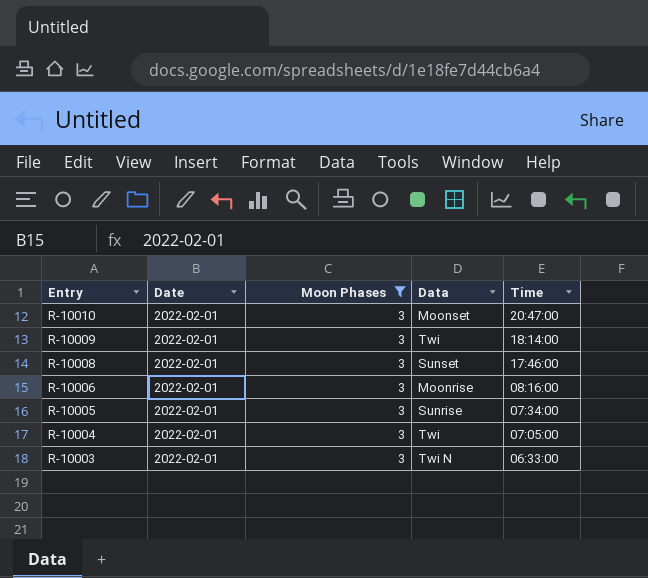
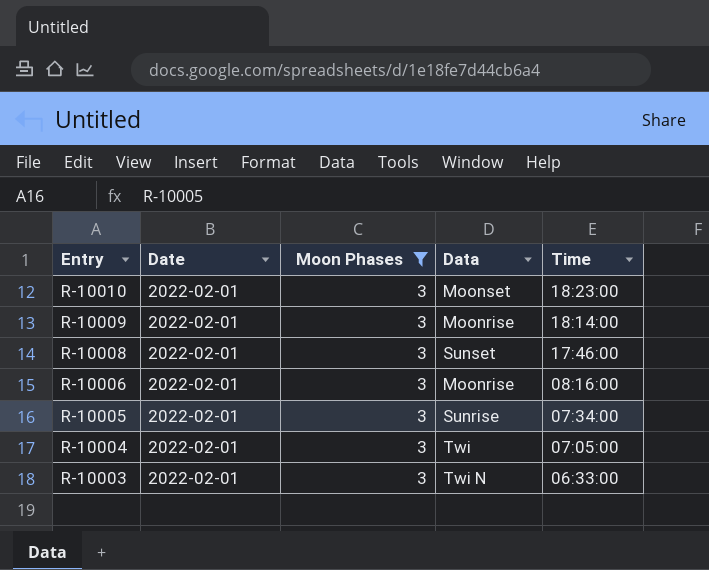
R-10010 | Time: 20:47:00 -> 18:23:00
R-10009 | Data: Twi -> Moonrise

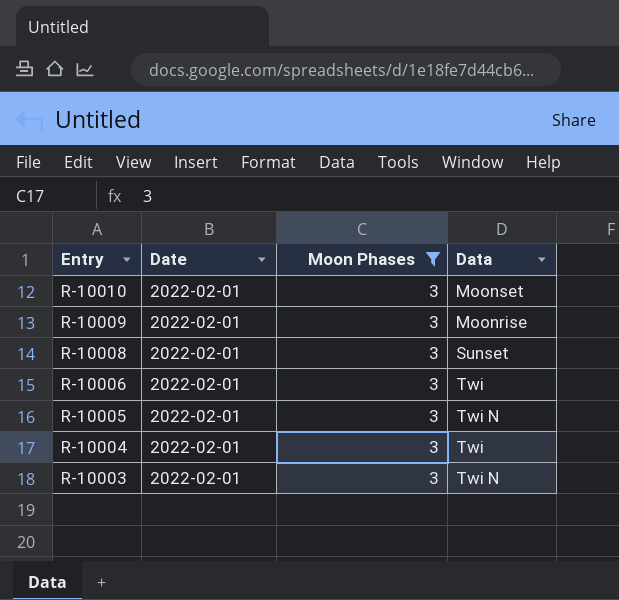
column Time | position: 5 -> none
R-10006 | Data: Moonrise -> Twi
R-10005 | Data: Sunrise -> Twi N

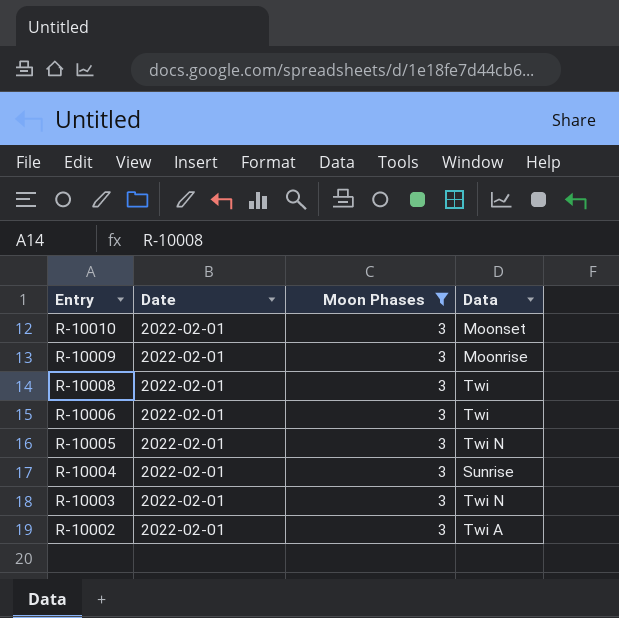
R-10008 | Data: Sunset -> Twi
R-10004 | Data: Twi -> Sunrise
row R-10002: none -> 2022-02-01 | 3 | Twi A

